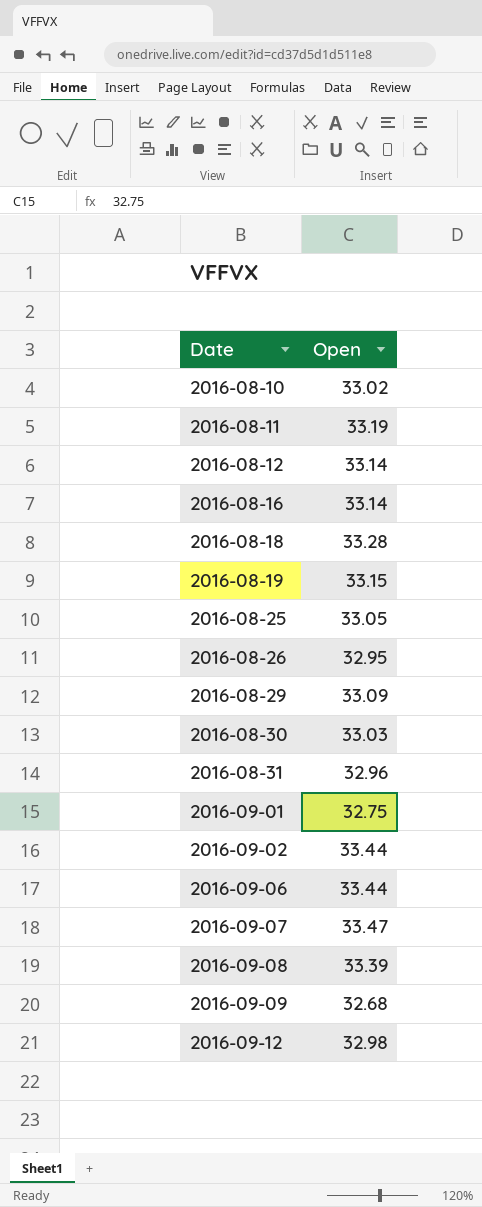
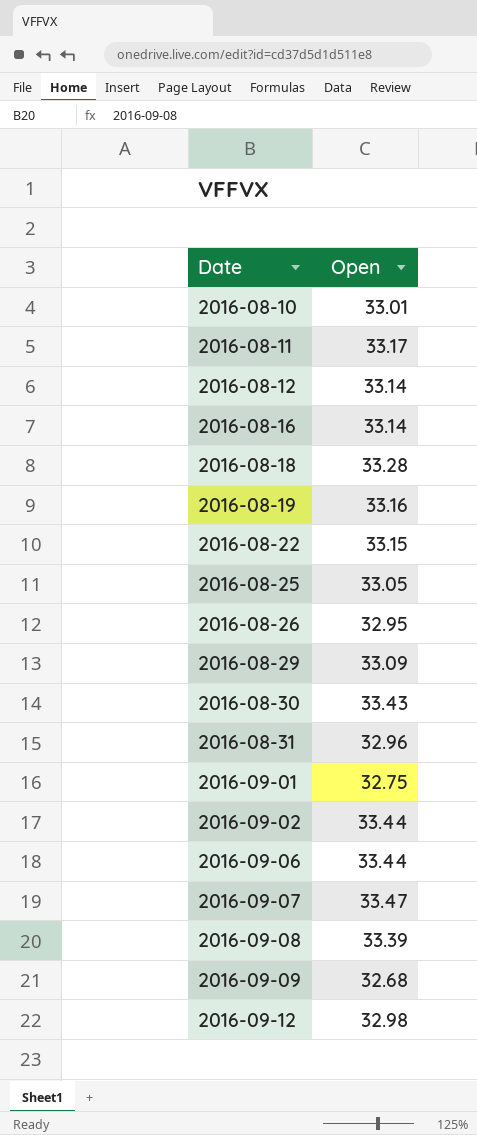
2016-08-10 | Open: 33.02 -> 33.01
2016-08-11 | Open: 33.19 -> 33.17
2016-08-19 | Open: 33.15 -> 33.16
row 2016-08-22: none -> 33.15
2016-08-30 | Open: 33.03 -> 33.43

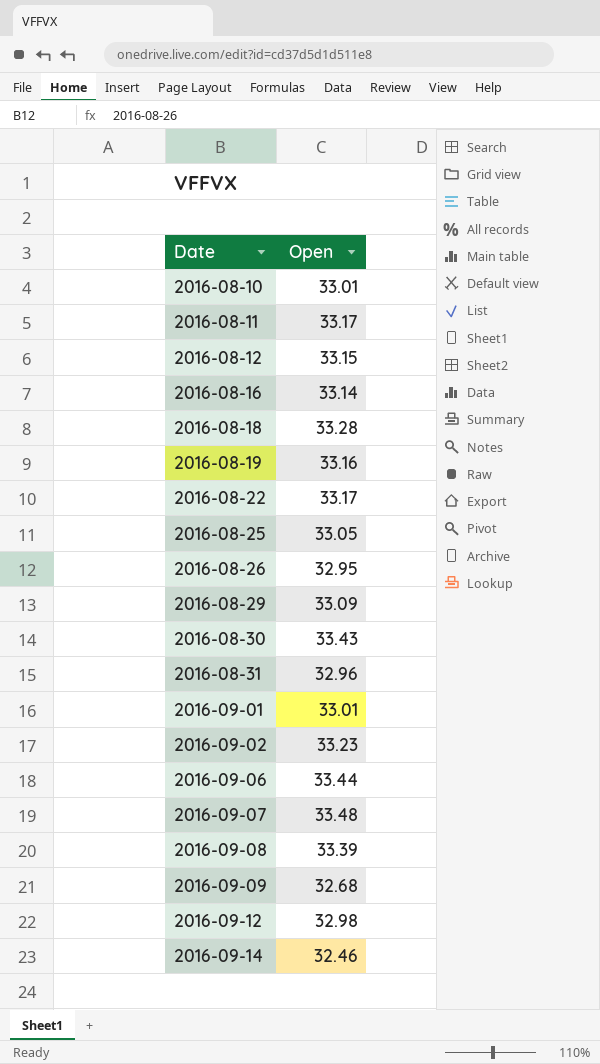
2016-08-12 | Open: 33.14 -> 33.15
2016-08-22 | Open: 33.15 -> 33.17
2016-09-01 | Open: 32.75 -> 33.01
2016-09-02 | Open: 33.44 -> 33.23
2016-09-07 | Open: 33.47 -> 33.48
row 2016-09-14: none -> 32.46

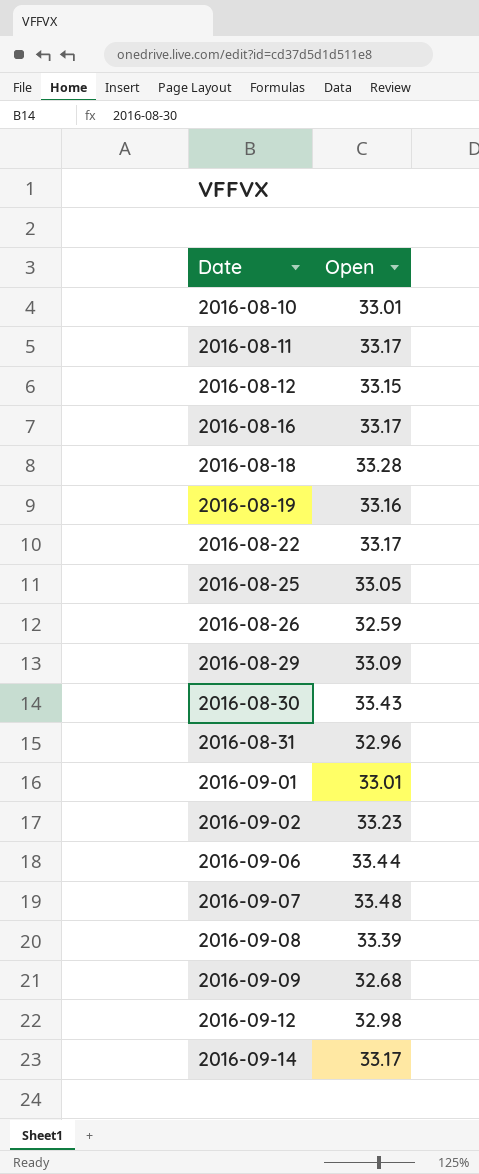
2016-08-16 | Open: 33.14 -> 33.17
2016-08-26 | Open: 32.95 -> 32.59
2016-09-14 | Open: 32.46 -> 33.17

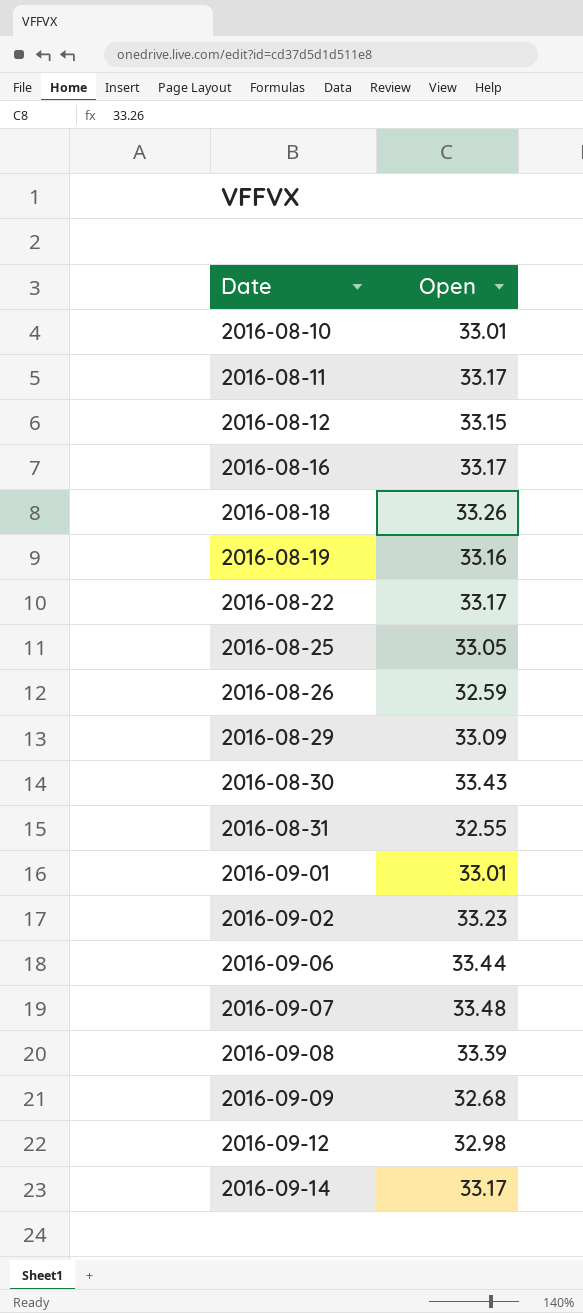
2016-08-18 | Open: 33.28 -> 33.26
2016-08-31 | Open: 32.96 -> 32.55

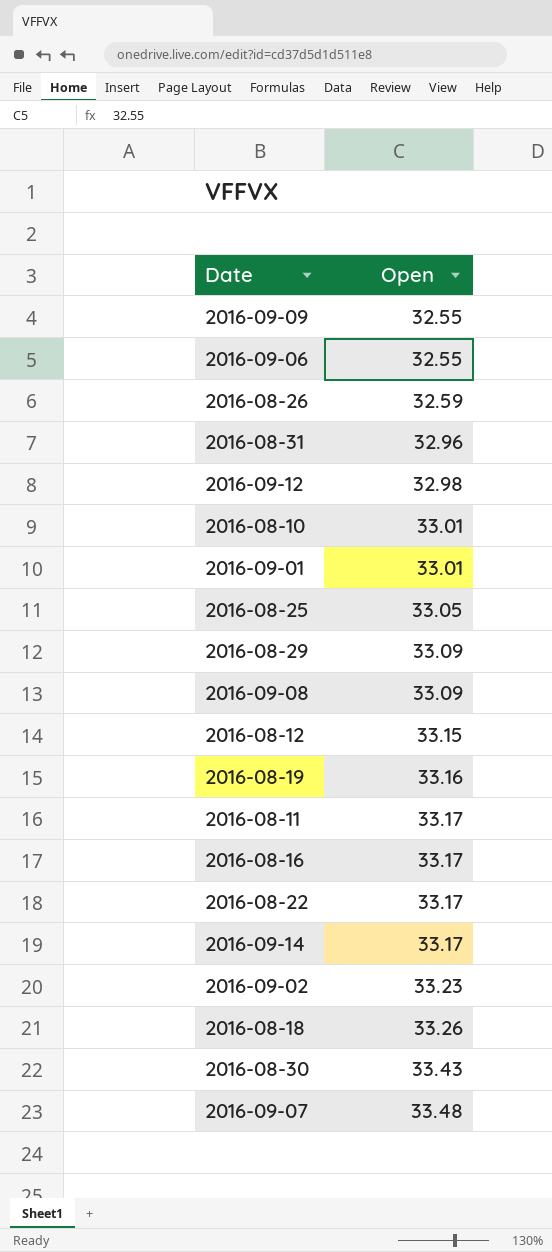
row order: Date ascending -> Open ascending
2016-09-09 | Open: 32.68 -> 32.55
2016-09-06 | Open: 33.44 -> 32.55
2016-08-31 | Open: 32.55 -> 32.96
2016-09-08 | Open: 33.39 -> 33.09

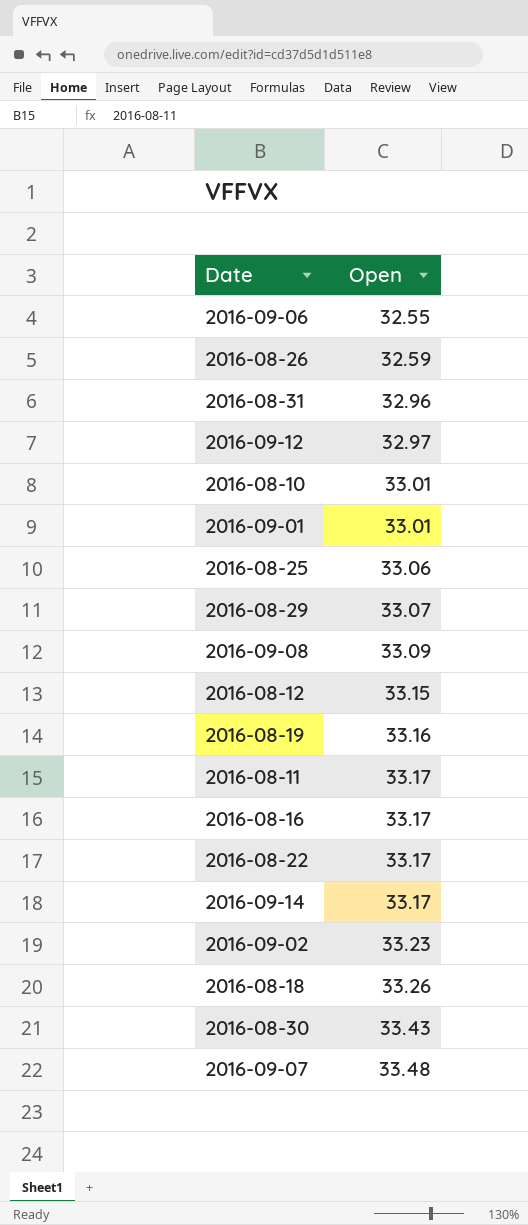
row 2016-09-09: 32.55 -> none
2016-09-12 | Open: 32.98 -> 32.97
2016-08-25 | Open: 33.05 -> 33.06
2016-08-29 | Open: 33.09 -> 33.07

